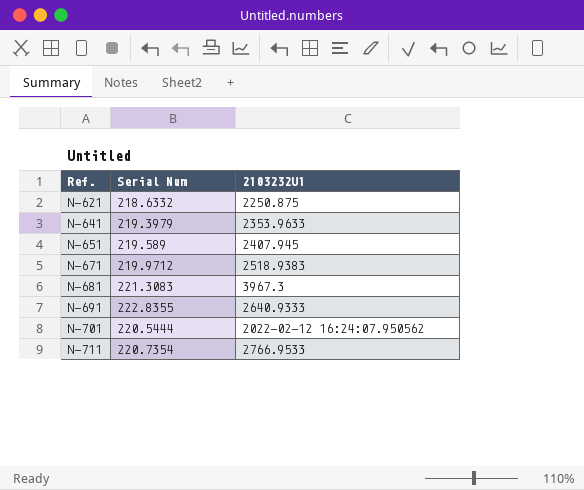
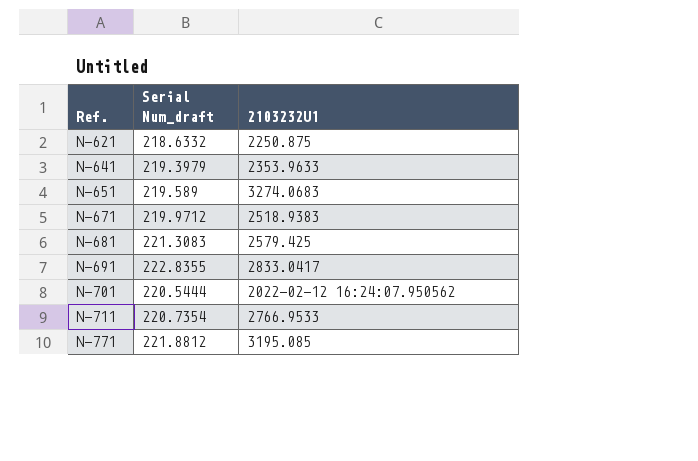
column name: Serial Num -> Serial Num_draft
N-651 | 2103232U1: 2407.945 -> 3274.0683
N-681 | 2103232U1: 3967.3 -> 2579.425
N-691 | 2103232U1: 2640.9333 -> 2833.0417
row N-771: none -> 221.8812 | 3195.085

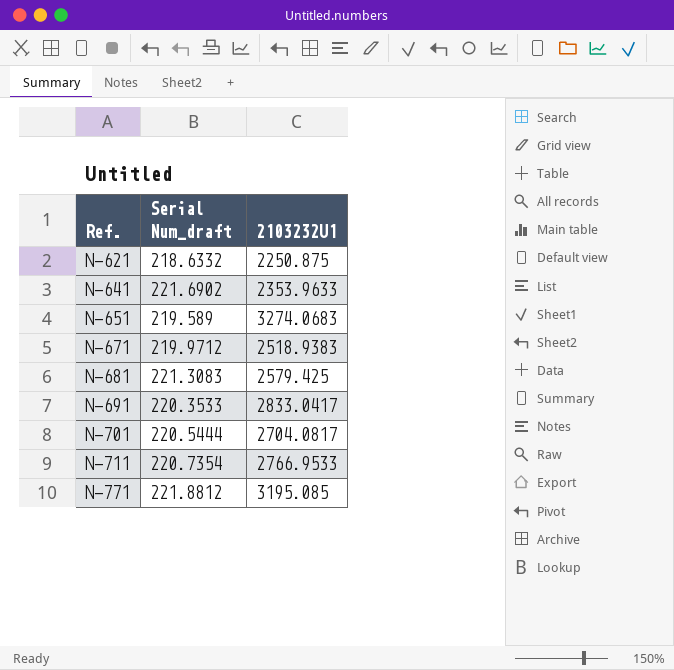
N-641 | Serial Num_draft: 219.3979 -> 221.6902
N-691 | Serial Num_draft: 222.8355 -> 220.3533
N-701 | 2103232U1: 2022-02-12 16:24:07.950562 -> 2704.0817

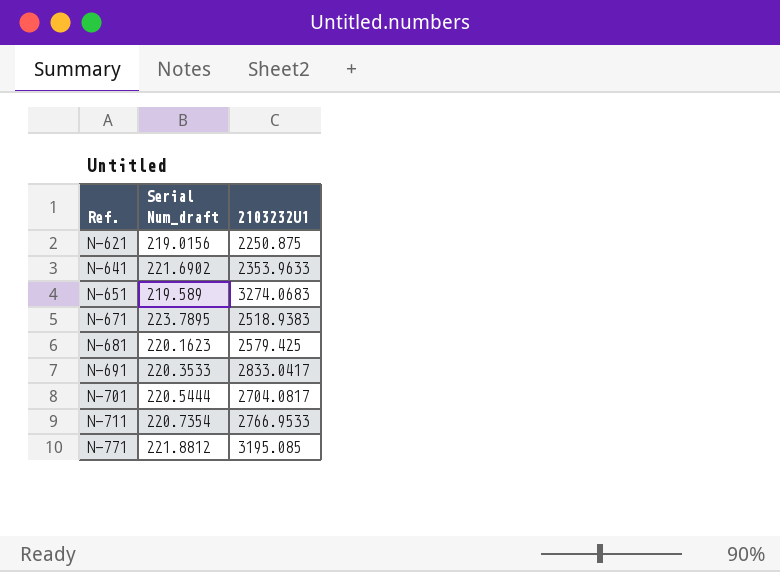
N-621 | Serial Num_draft: 218.6332 -> 219.0156
N-671 | Serial Num_draft: 219.9712 -> 223.7895
N-681 | Serial Num_draft: 221.3083 -> 220.1623

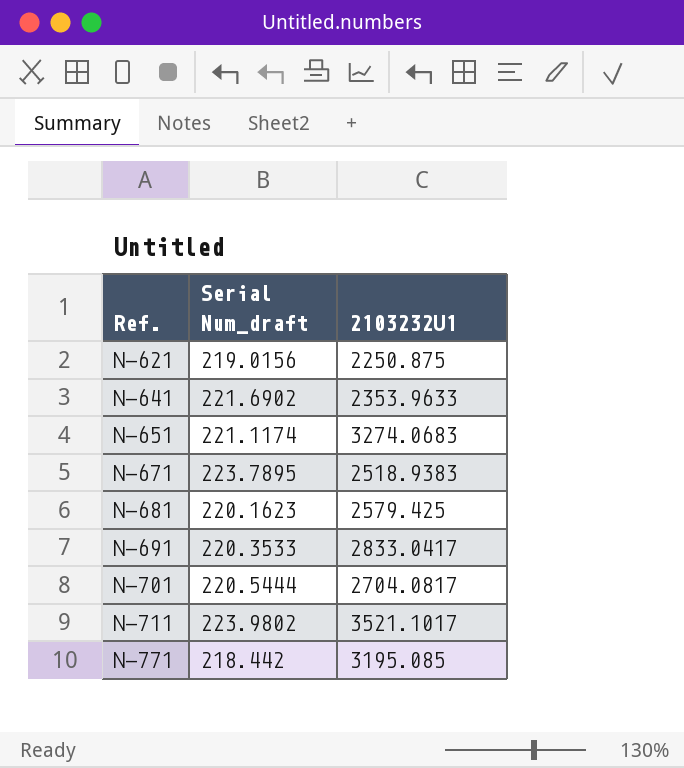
N-651 | Serial Num_draft: 219.589 -> 221.1174
N-711 | Serial Num_draft: 220.7354 -> 223.9802
N-711 | 2103232U1: 2766.9533 -> 3521.1017
N-771 | Serial Num_draft: 221.8812 -> 218.442

